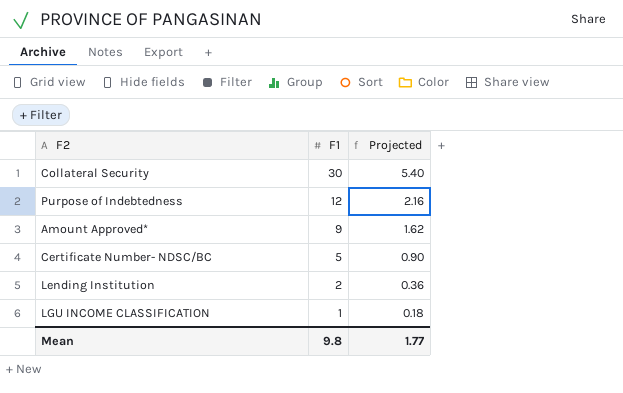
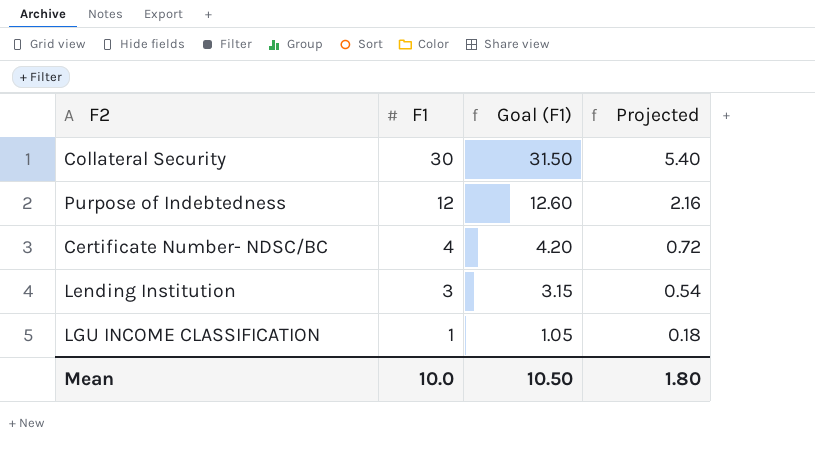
column Goal (F1) | formula: none -> [F1] * 1.05
row Amount Approved*: 9 | 1.62 -> none
Certificate Number- NDSC/BC | F1: 5 -> 4
Certificate Number- NDSC/BC | Projected: 0.90 -> 0.72
Lending Institution | F1: 2 -> 3
Lending Institution | Projected: 0.36 -> 0.54
Mean | F1: 9.8 -> 10.0
Mean | Projected: 1.77 -> 1.80

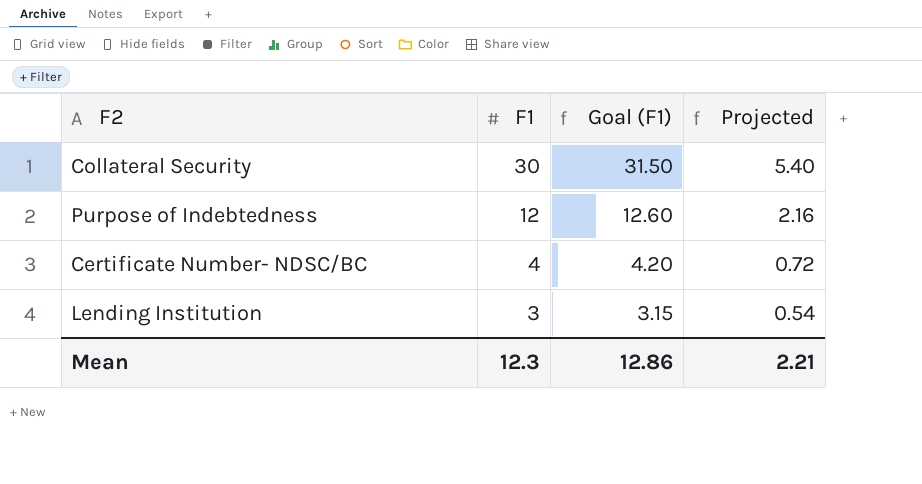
row LGU INCOME CLASSIFICATION: 1 | 1.05 | 0.18 -> none
Mean | F1: 10.0 -> 12.3
Mean | Goal (F1): 10.50 -> 12.86
Mean | Projected: 1.80 -> 2.21

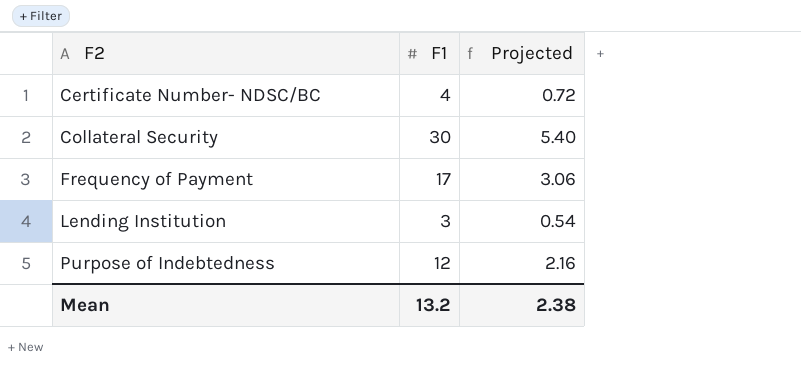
row order: F1 descending -> F2 ascending
column Goal (F1) | formula: [F1] * 1.05 -> none
row Frequency of Payment: none -> 17 | 3.06
Mean | F1: 12.3 -> 13.2
Mean | Projected: 2.21 -> 2.38

